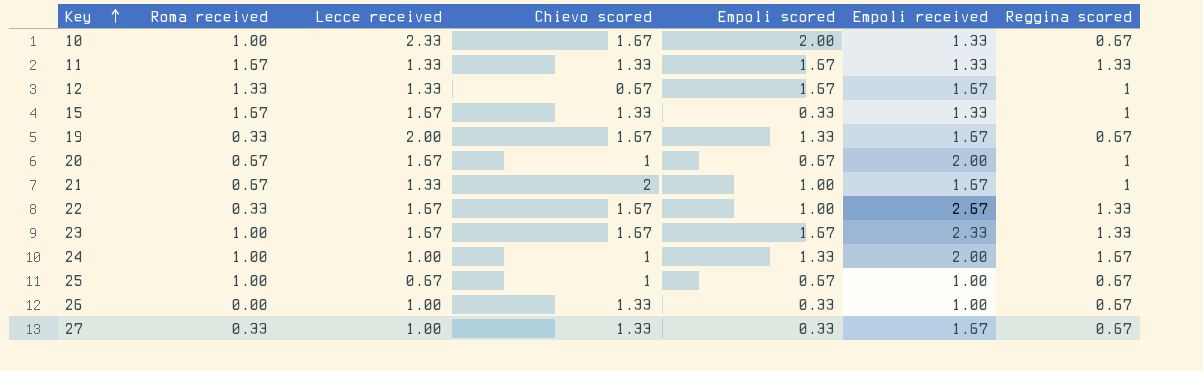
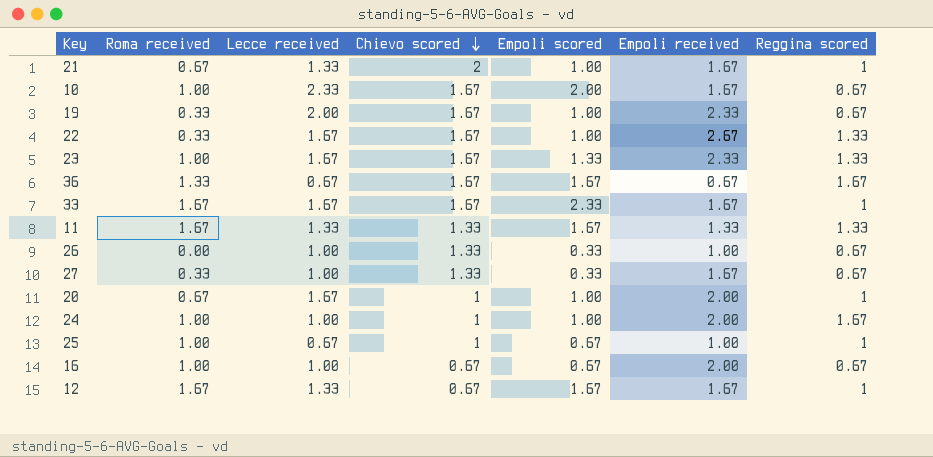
row order: Key ascending -> Chievo scored descending
row 15: 1.67 | 1.67 | 1.33 | 0.33 | 1.33 | 1 -> none
10 | Empoli received: 1.33 -> 1.67
19 | Empoli scored: 1.33 -> 1.00
19 | Empoli received: 1.67 -> 2.33
23 | Empoli scored: 1.67 -> 1.33
row 36: none -> 1.33 | 0.67 | 1.67 | 1.67 | 0.67 | 1.67
row 33: none -> 1.67 | 1.67 | 1.67 | 2.33 | 1.67 | 1
20 | Empoli scored: 0.67 -> 1.00
24 | Empoli scored: 1.33 -> 1.00
25 | Reggina scored: 0.67 -> 1
row 16: none -> 1.00 | 1.00 | 0.67 | 0.67 | 2.00 | 0.67
12 | Roma received: 1.33 -> 1.67

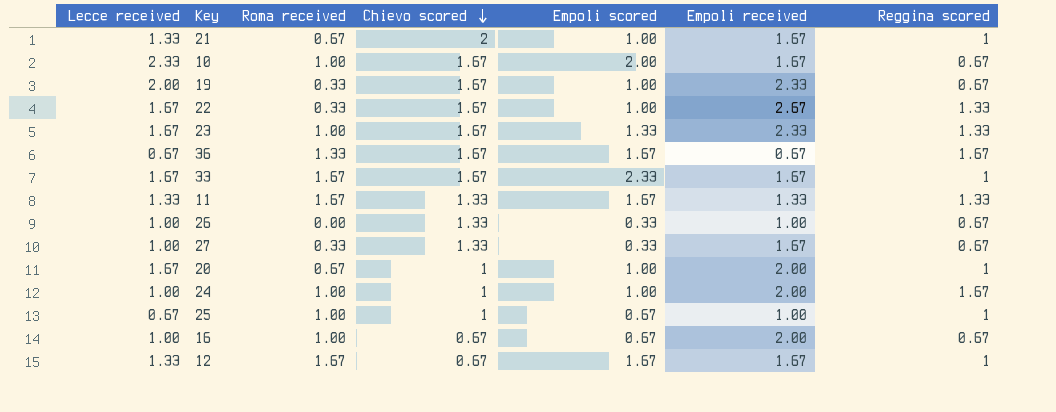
column Lecce received | position: 3 -> 1

